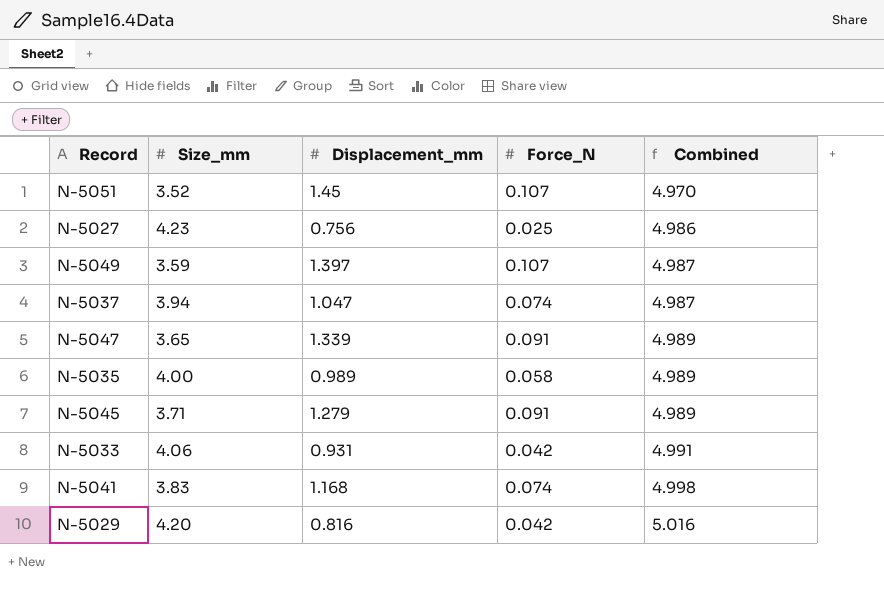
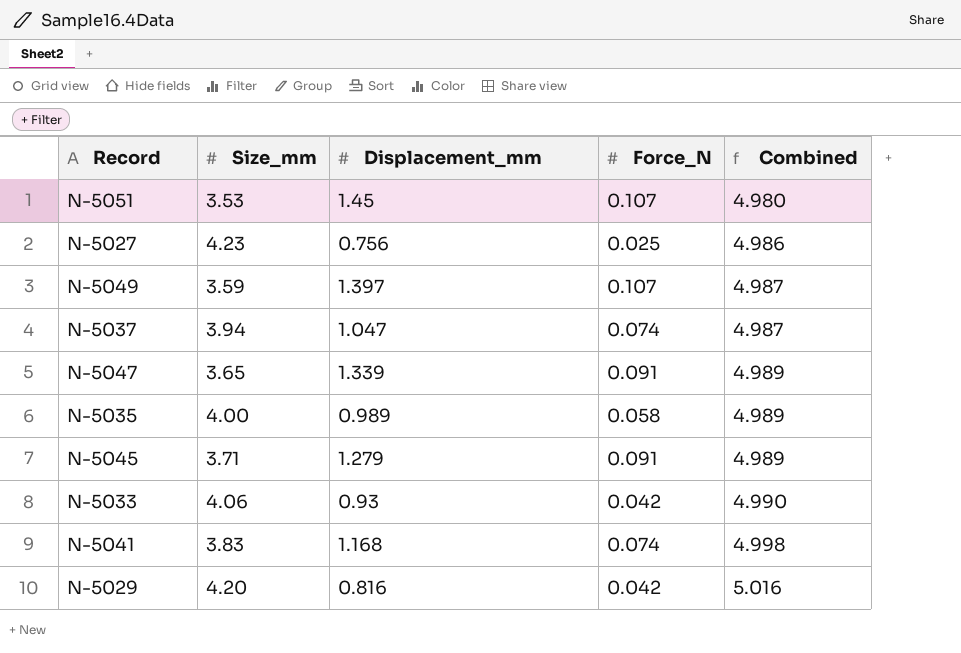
N-5051 | Size_mm: 3.52 -> 3.53
N-5051 | Combined: 4.970 -> 4.980
N-5033 | Displacement_mm: 0.931 -> 0.93
N-5033 | Combined: 4.991 -> 4.990

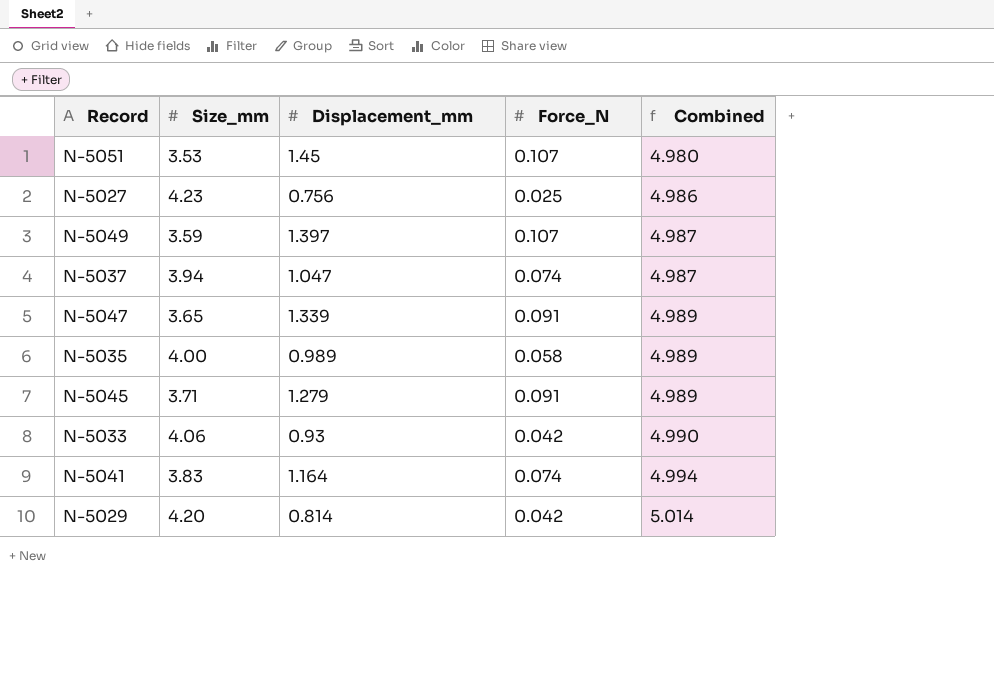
N-5041 | Displacement_mm: 1.168 -> 1.164
N-5041 | Combined: 4.998 -> 4.994
N-5029 | Displacement_mm: 0.816 -> 0.814
N-5029 | Combined: 5.016 -> 5.014

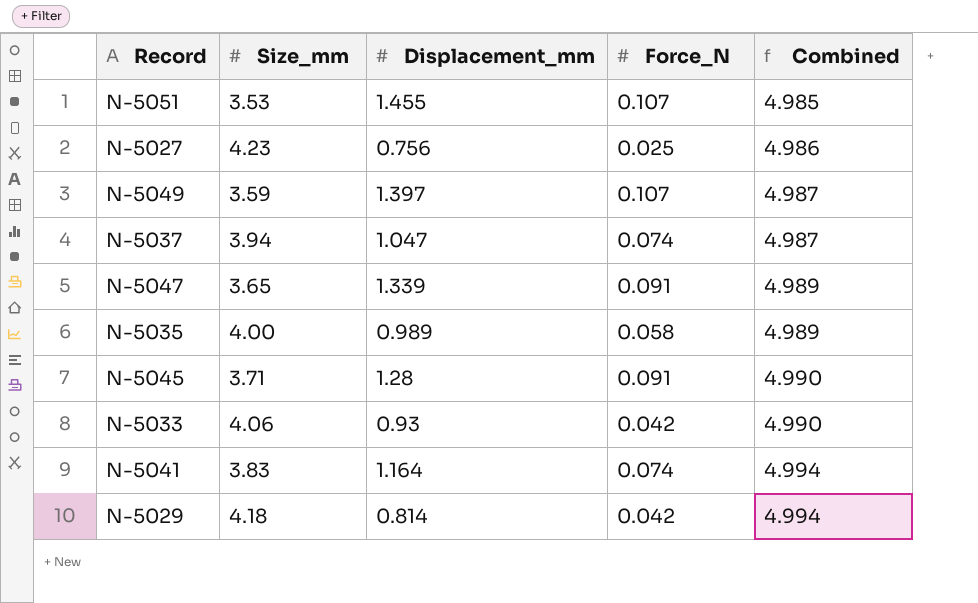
N-5051 | Displacement_mm: 1.45 -> 1.455
N-5051 | Combined: 4.980 -> 4.985
N-5045 | Displacement_mm: 1.279 -> 1.28
N-5045 | Combined: 4.989 -> 4.990
N-5029 | Size_mm: 4.20 -> 4.18
N-5029 | Combined: 5.014 -> 4.994

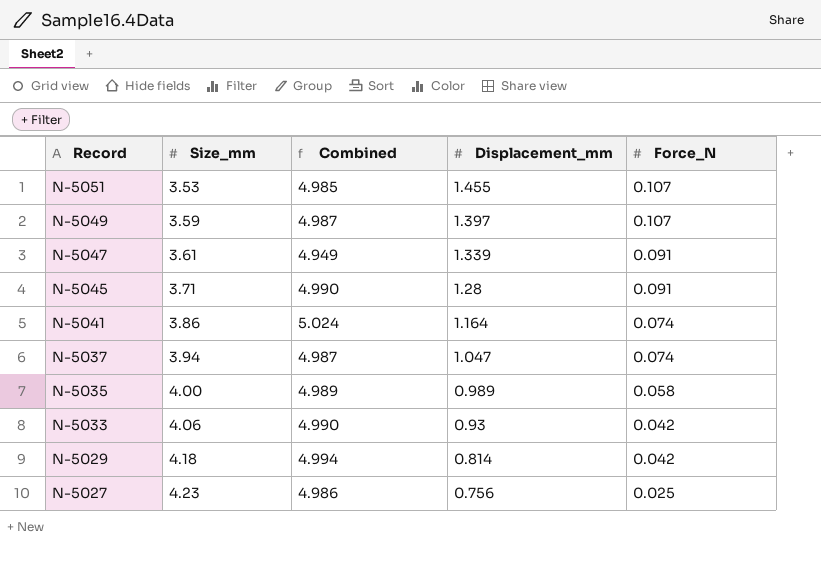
row order: Combined ascending -> Record descending
column Combined | position: 5 -> 3
N-5047 | Size_mm: 3.65 -> 3.61
N-5047 | Combined: 4.989 -> 4.949
N-5041 | Size_mm: 3.83 -> 3.86
N-5041 | Combined: 4.994 -> 5.024

